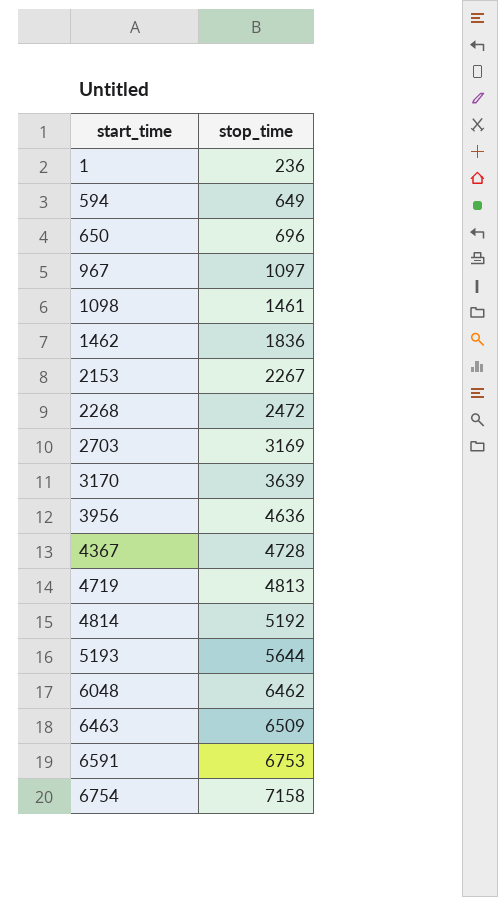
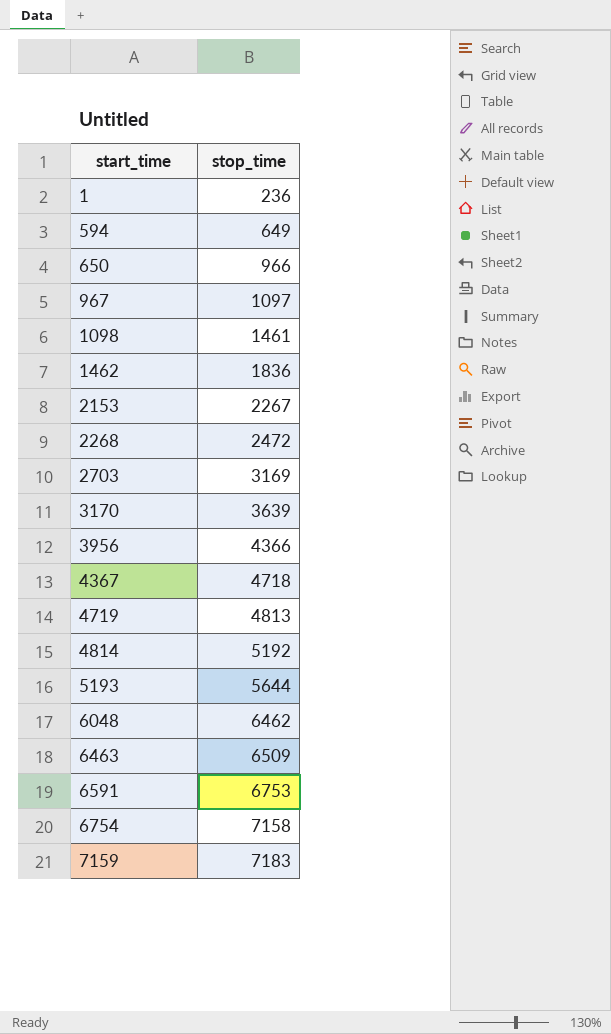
650 | stop_time: 696 -> 966
3956 | stop_time: 4636 -> 4366
4367 | stop_time: 4728 -> 4718
row 7159: none -> 7183

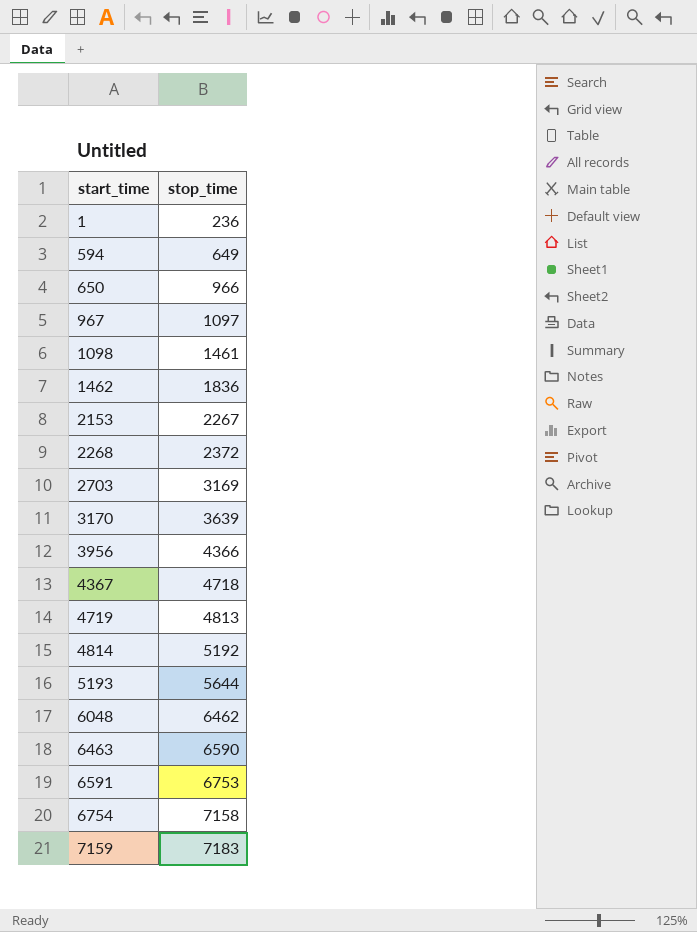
2268 | stop_time: 2472 -> 2372
6463 | stop_time: 6509 -> 6590

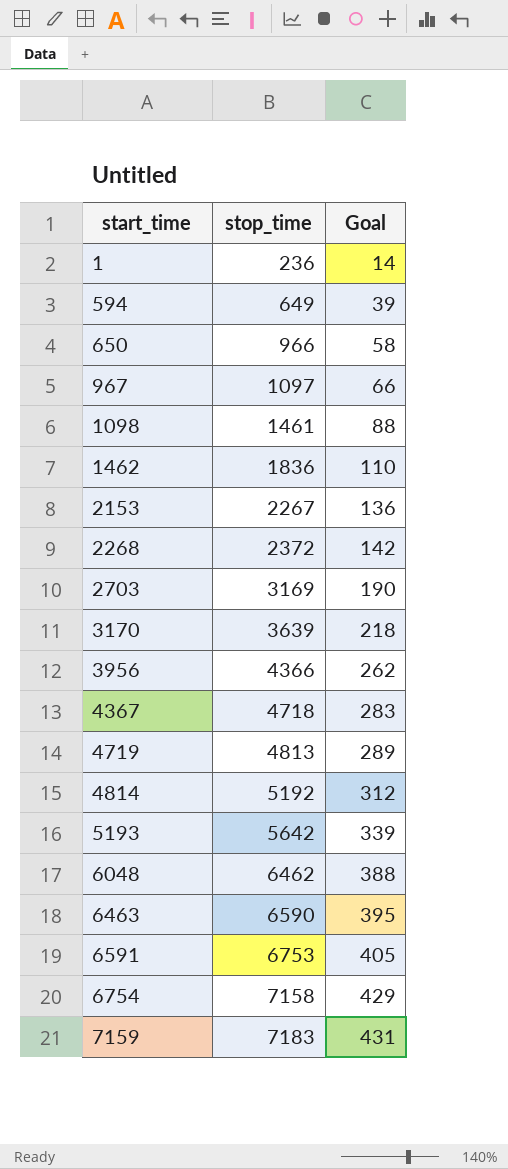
column Goal | formula: none -> [stop_time] * 0.06
5193 | stop_time: 5644 -> 5642

